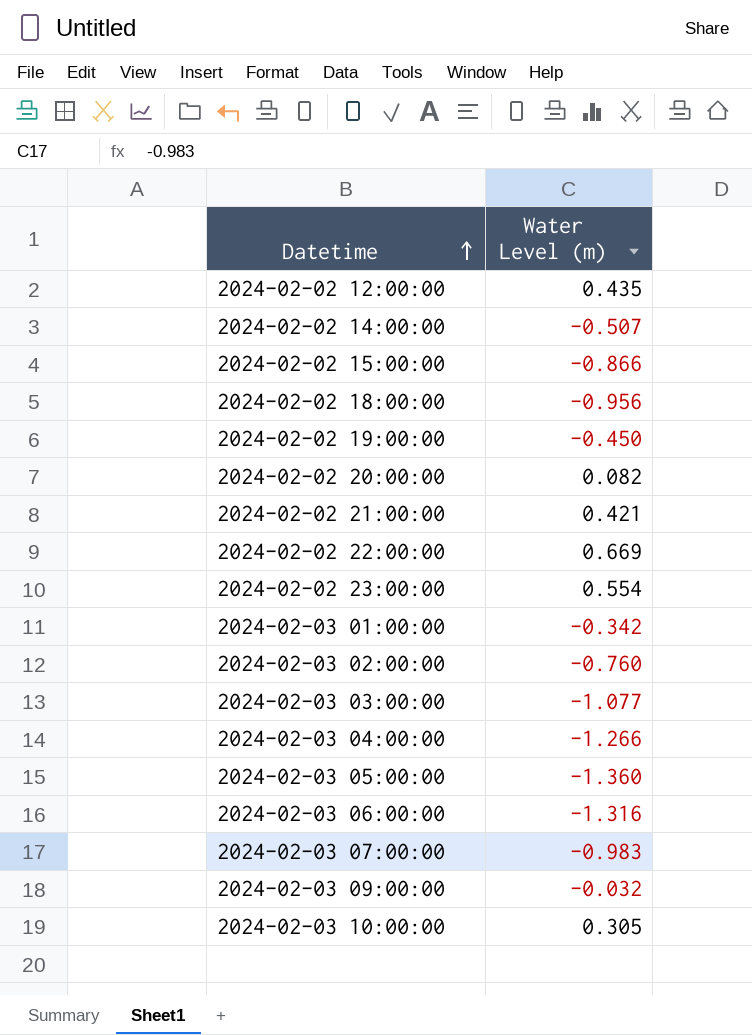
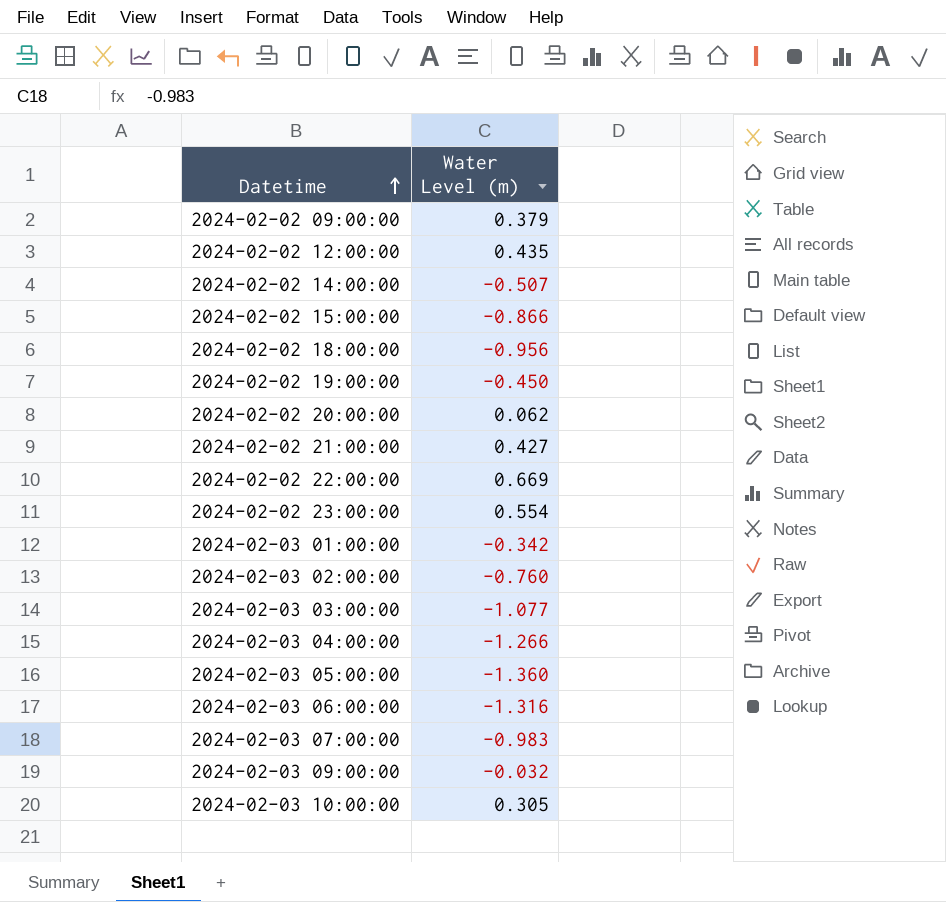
row 2024-02-02 09:00:00: none -> 0.379
2024-02-02 20:00:00 | Water Level (m): 0.082 -> 0.062
2024-02-02 21:00:00 | Water Level (m): 0.421 -> 0.427

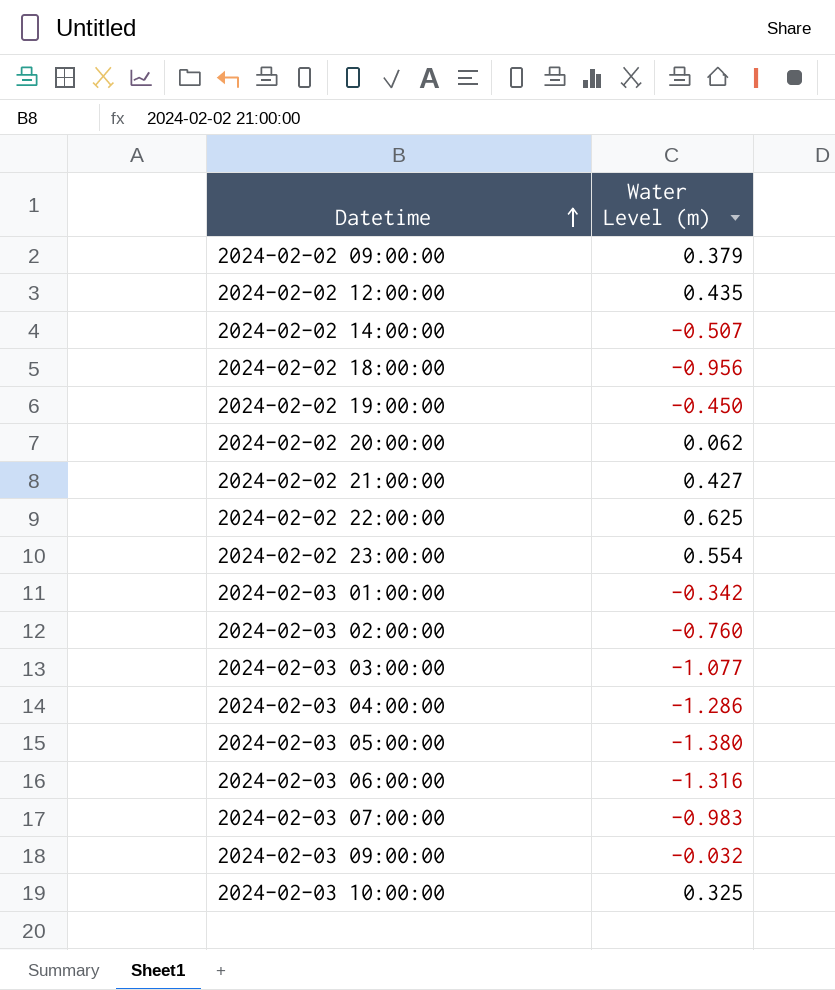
row 2024-02-02 15:00:00: -0.866 -> none
2024-02-02 22:00:00 | Water Level (m): 0.669 -> 0.625
2024-02-03 04:00:00 | Water Level (m): -1.266 -> -1.286
2024-02-03 05:00:00 | Water Level (m): -1.360 -> -1.380
2024-02-03 10:00:00 | Water Level (m): 0.305 -> 0.325

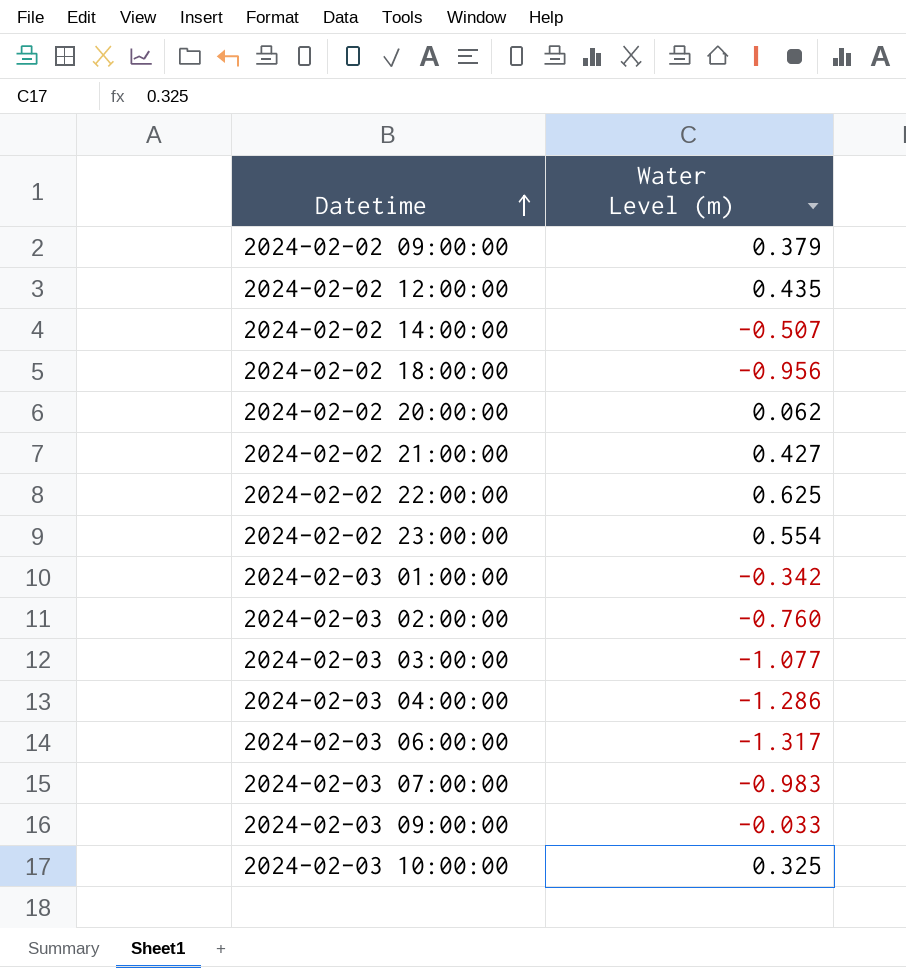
row 2024-02-02 19:00:00: -0.450 -> none
row 2024-02-03 05:00:00: -1.380 -> none
2024-02-03 06:00:00 | Water Level (m): -1.316 -> -1.317
2024-02-03 09:00:00 | Water Level (m): -0.032 -> -0.033

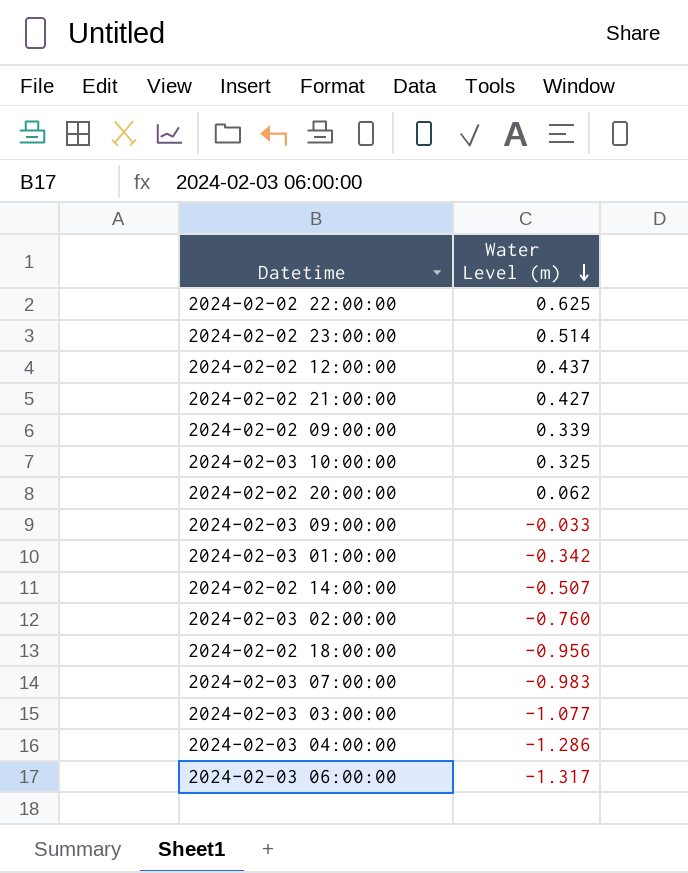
row order: Datetime ascending -> Water Level (m) descending
2024-02-02 23:00:00 | Water Level (m): 0.554 -> 0.514
2024-02-02 12:00:00 | Water Level (m): 0.435 -> 0.437
2024-02-02 09:00:00 | Water Level (m): 0.379 -> 0.339

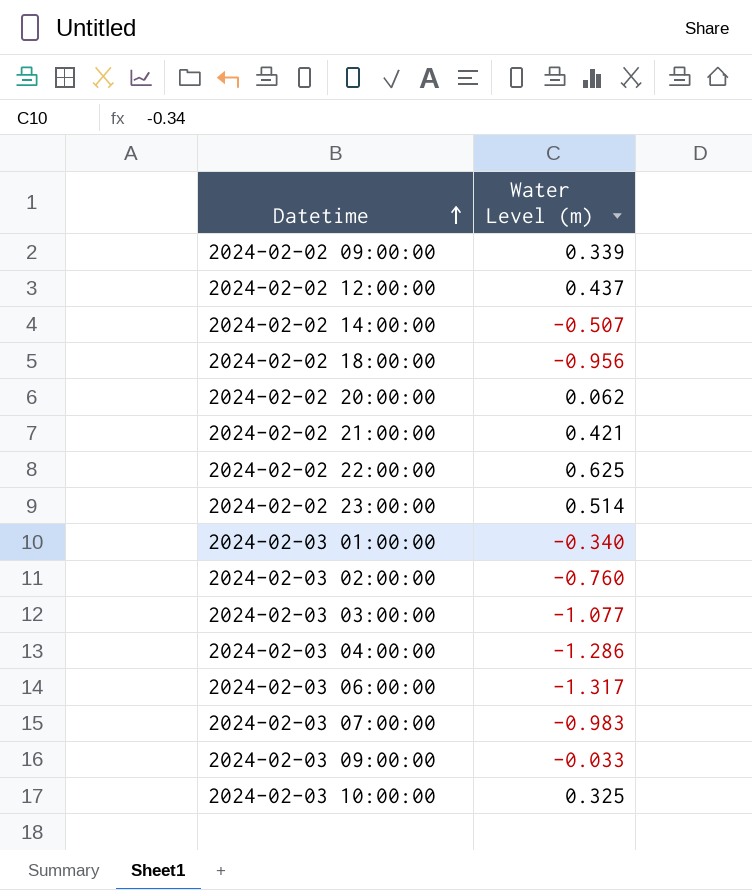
row order: Water Level (m) descending -> Datetime ascending
2024-02-02 21:00:00 | Water Level (m): 0.427 -> 0.421
2024-02-03 01:00:00 | Water Level (m): -0.342 -> -0.340

